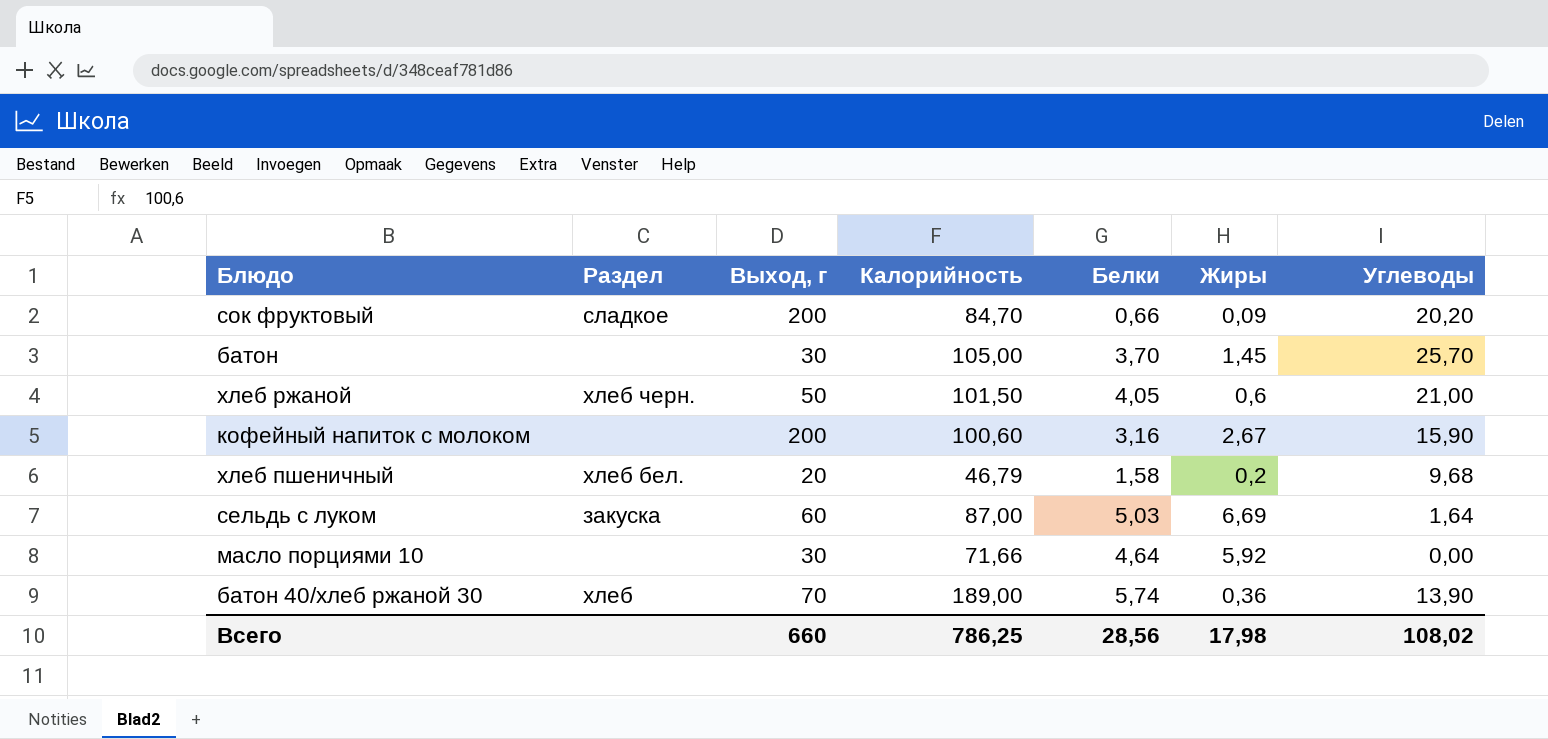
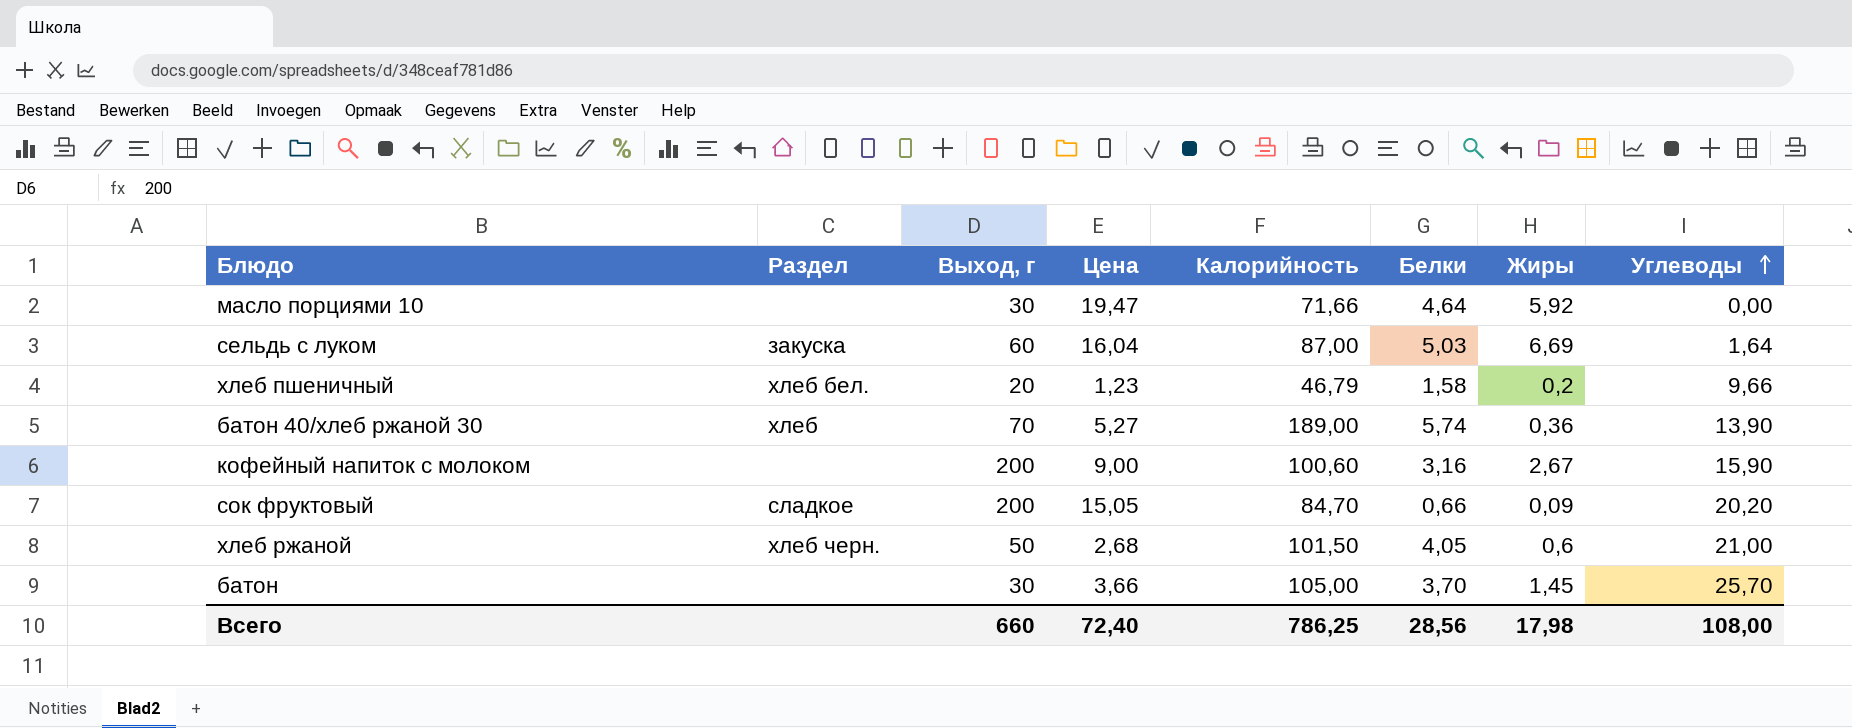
row order: none -> Углеводы ascending
column Цена | position: none -> 4
хлеб пшеничный | Углеводы: 9,68 -> 9,66
Всего | Углеводы: 108,02 -> 108,00

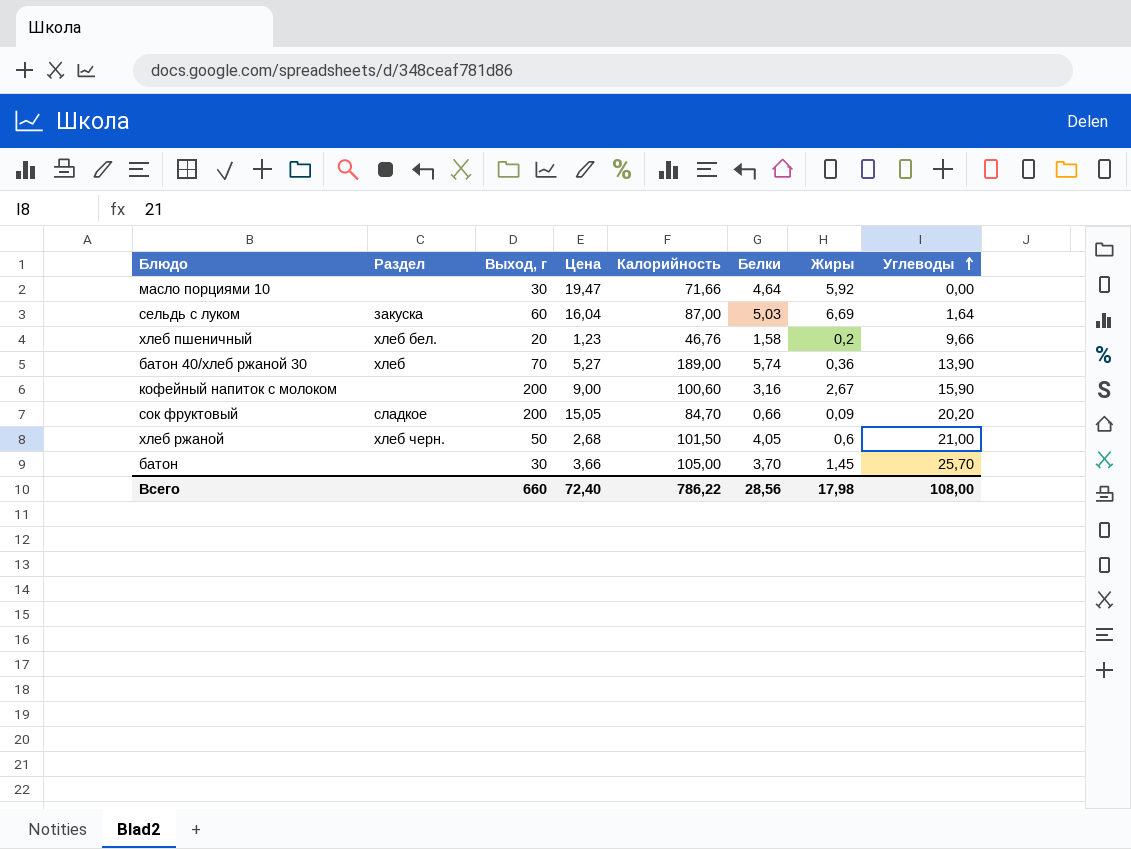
хлеб пшеничный | Калорийность: 46,79 -> 46,76
Всего | Калорийность: 786,25 -> 786,22

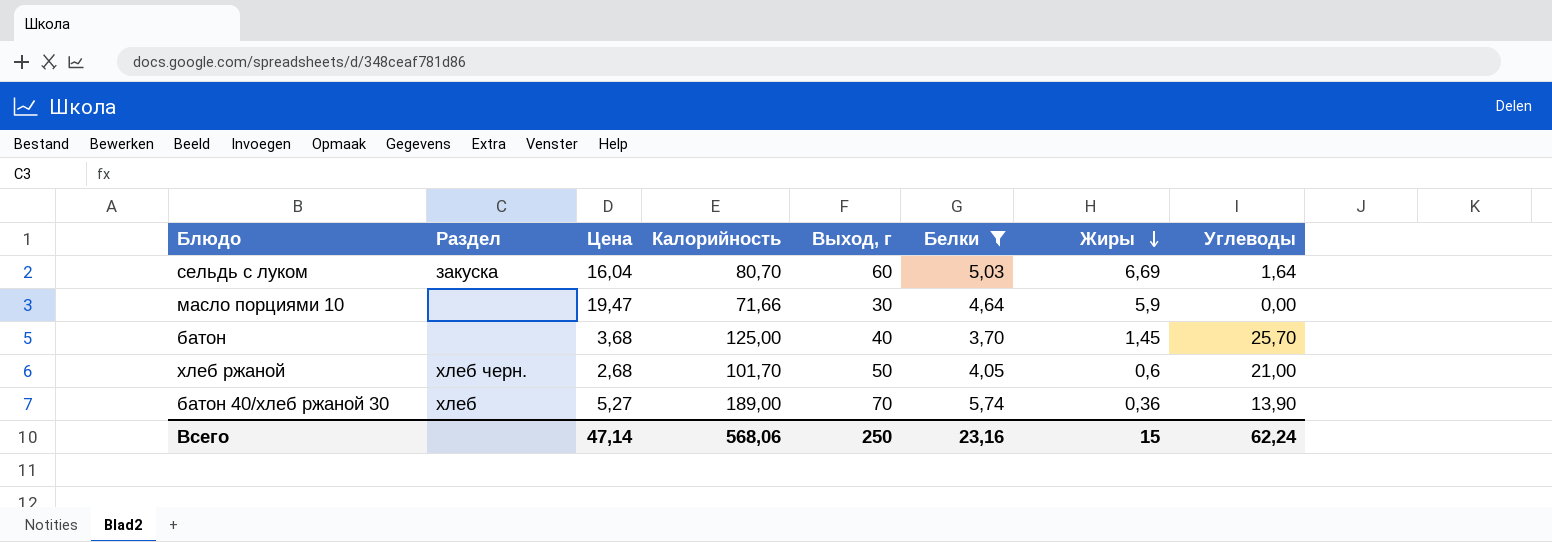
filter: none -> Белки >= 3,70
row order: Углеводы ascending -> Жиры descending
column Выход, г | position: 3 -> 5
сельдь с луком | Калорийность: 87,00 -> 80,70
масло порциями 10 | Жиры: 5,92 -> 5,9
батон | Цена: 3,66 -> 3,68
батон | Калорийность: 105,00 -> 125,00
батон | Выход, г: 30 -> 40
хлеб ржаной | Калорийность: 101,50 -> 101,70
Всего | Цена: 72,40 -> 47,14
Всего | Калорийность: 786,22 -> 568,06
Всего | Выход, г: 660 -> 250
Всего | Белки: 28,56 -> 23,16
Всего | Жиры: 17,98 -> 15
Всего | Углеводы: 108,00 -> 62,24

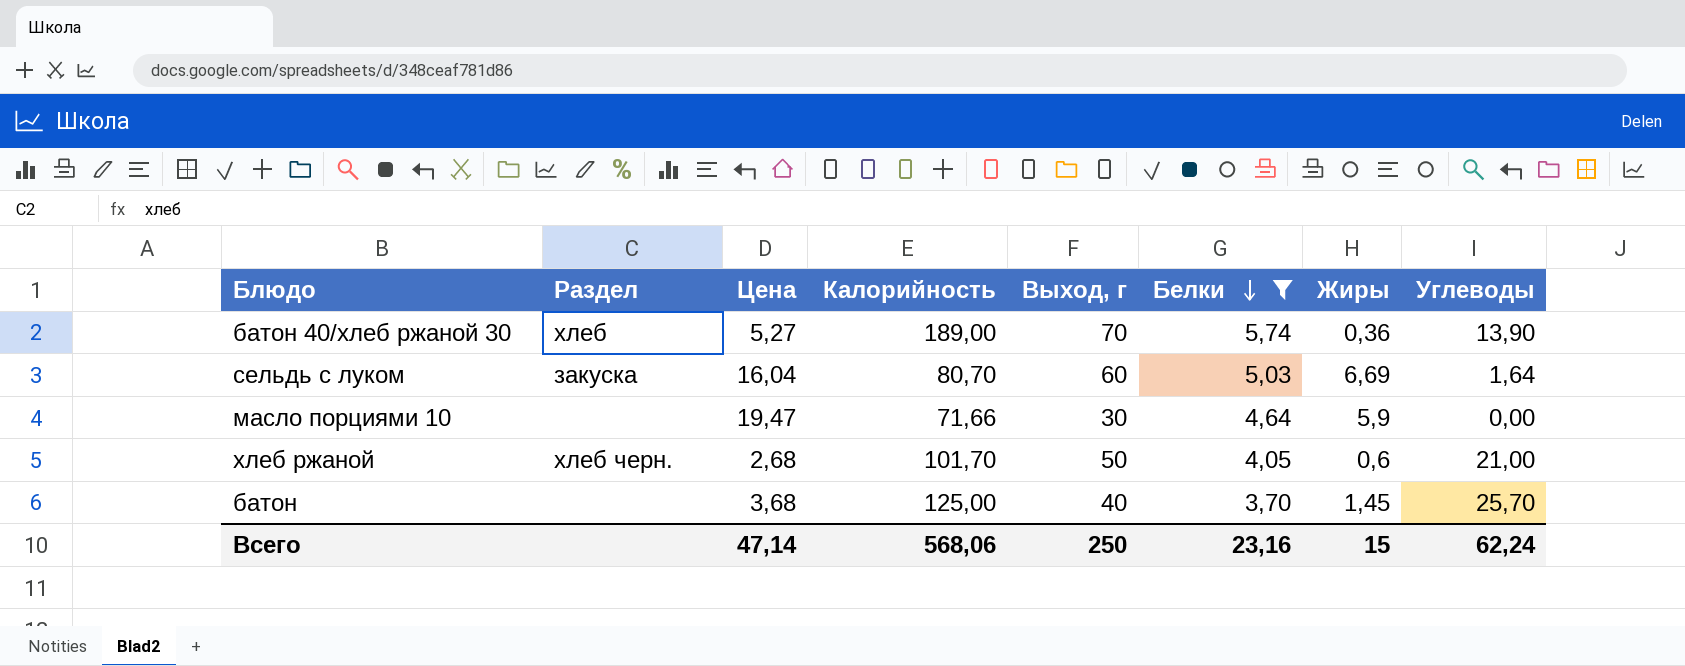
row order: Жиры descending -> Белки descending

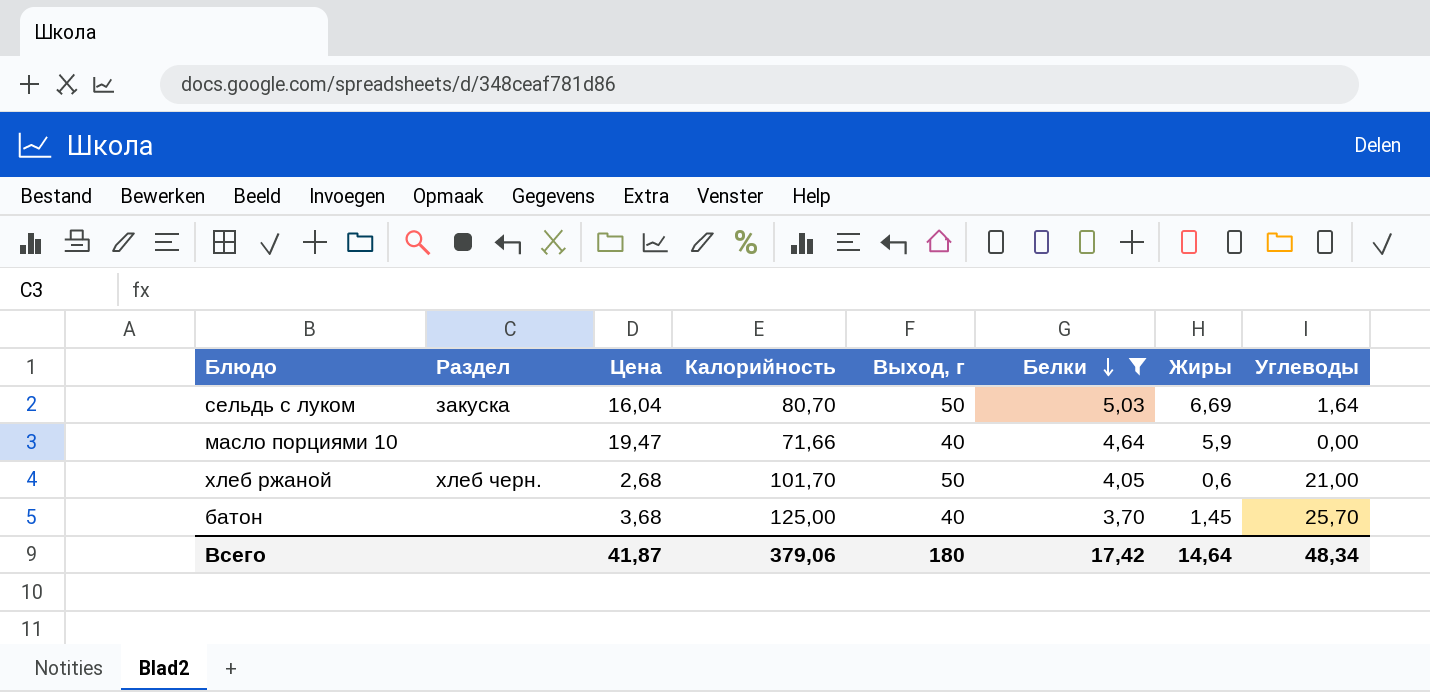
row батон 40/хлеб ржаной 30: хлеб | 5,27 | 189,00 | 70 | 5,74 | 0,36 | 13,90 -> none
сельдь с луком | Выход, г: 60 -> 50
масло порциями 10 | Выход, г: 30 -> 40
Всего | Цена: 47,14 -> 41,87
Всего | Калорийность: 568,06 -> 379,06
Всего | Выход, г: 250 -> 180
Всего | Белки: 23,16 -> 17,42
Всего | Жиры: 15 -> 14,64
Всего | Углеводы: 62,24 -> 48,34

